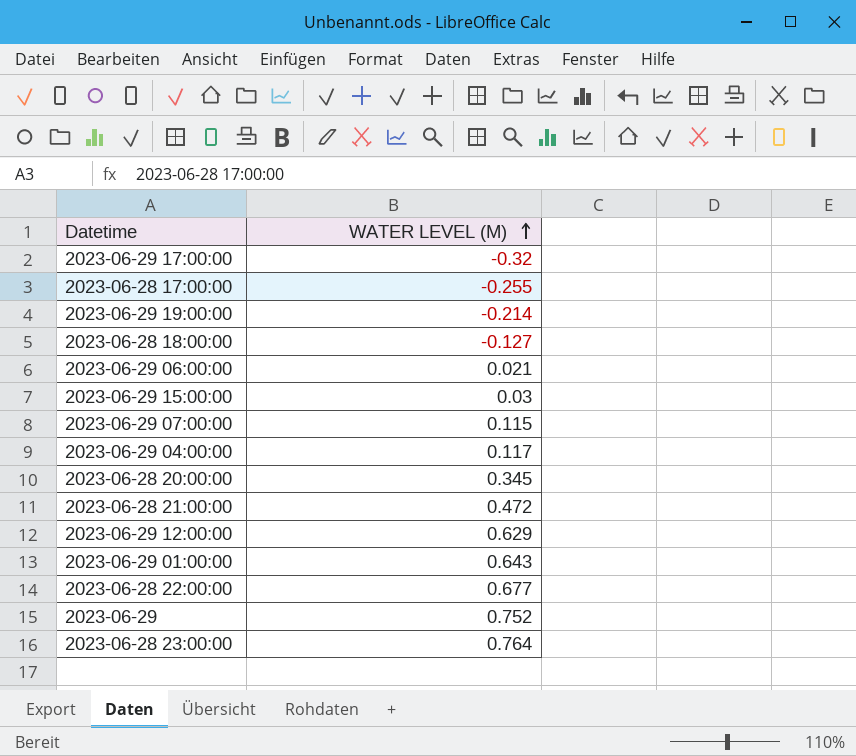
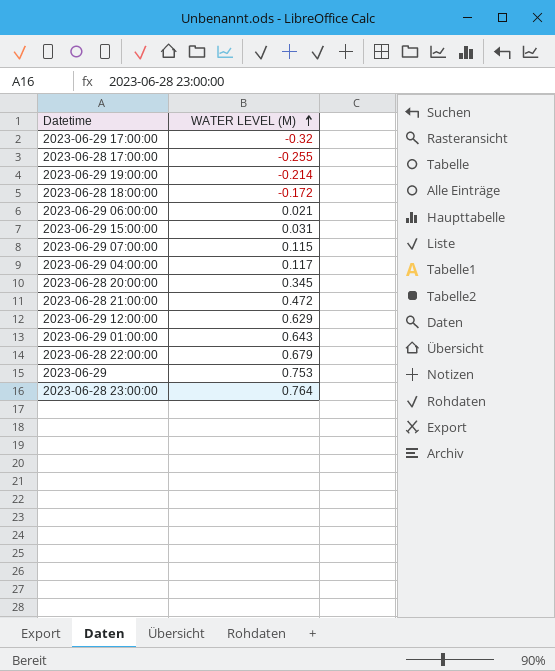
2023-06-28 18:00:00 | WATER LEVEL (M): -0.127 -> -0.172
2023-06-29 15:00:00 | WATER LEVEL (M): 0.03 -> 0.031
2023-06-28 22:00:00 | WATER LEVEL (M): 0.677 -> 0.679
2023-06-29 | WATER LEVEL (M): 0.752 -> 0.753

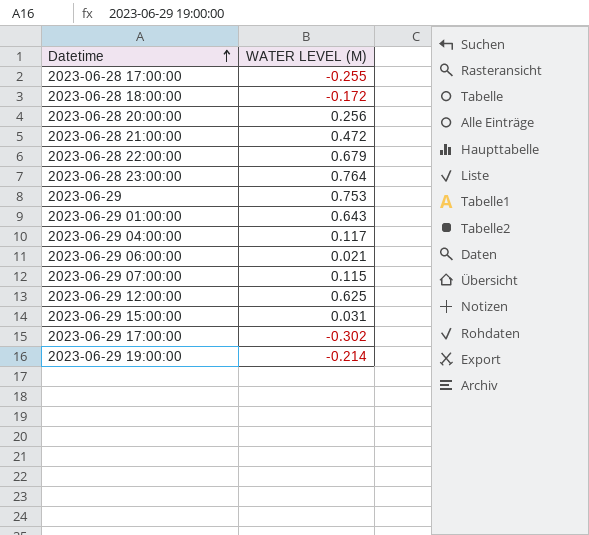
row order: WATER LEVEL (M) ascending -> Datetime ascending
2023-06-28 20:00:00 | WATER LEVEL (M): 0.345 -> 0.256
2023-06-29 12:00:00 | WATER LEVEL (M): 0.629 -> 0.625
2023-06-29 17:00:00 | WATER LEVEL (M): -0.32 -> -0.302

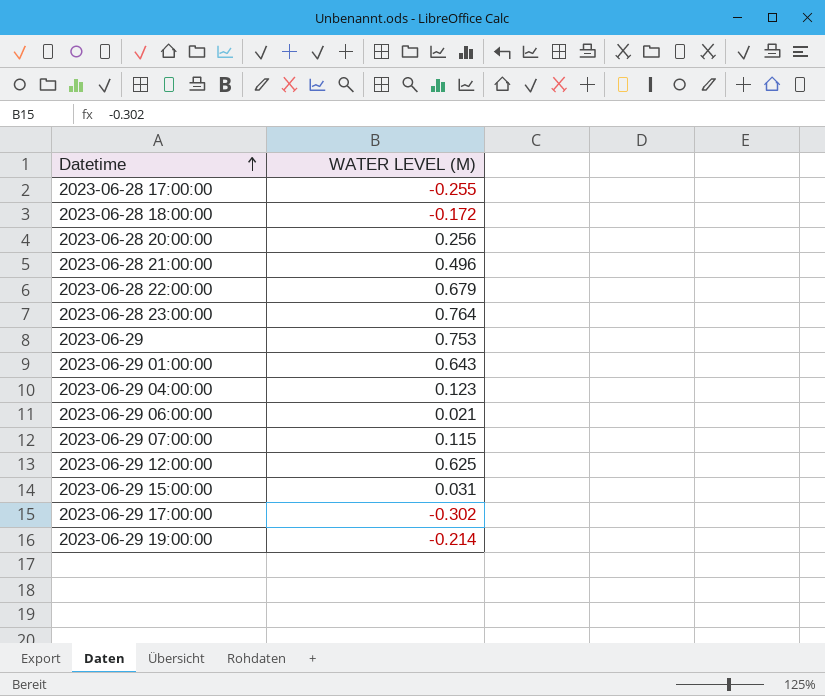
2023-06-28 21:00:00 | WATER LEVEL (M): 0.472 -> 0.496
2023-06-29 04:00:00 | WATER LEVEL (M): 0.117 -> 0.123

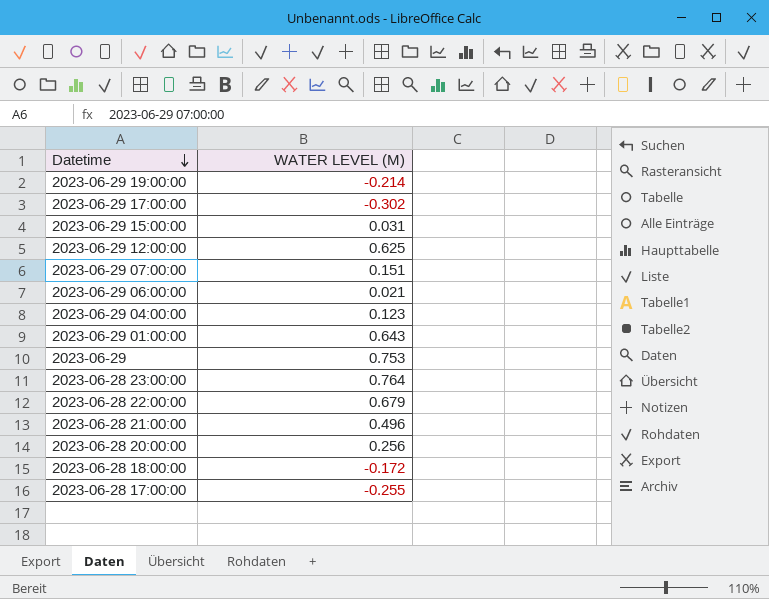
row order: Datetime ascending -> Datetime descending
2023-06-29 07:00:00 | WATER LEVEL (M): 0.115 -> 0.151

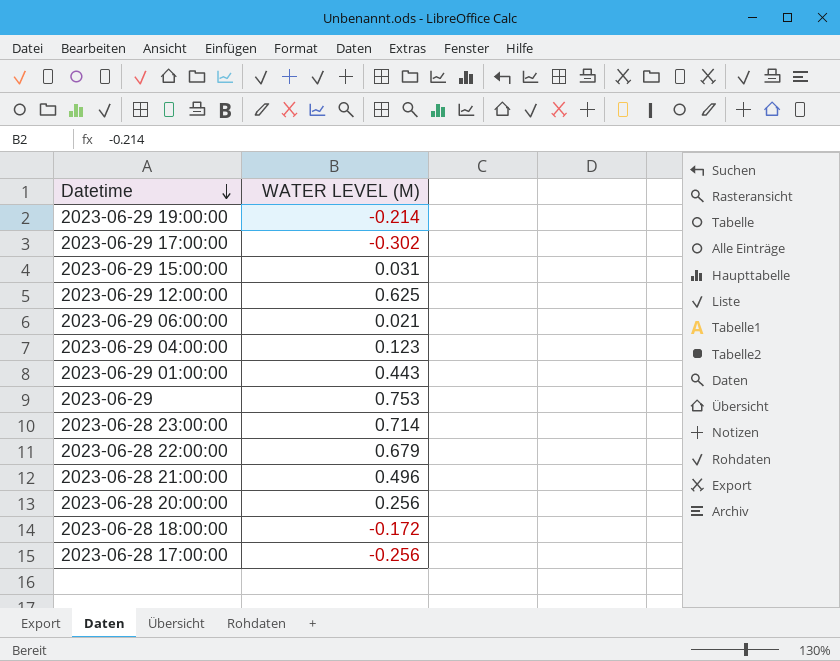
row 2023-06-29 07:00:00: 0.151 -> none
2023-06-29 01:00:00 | WATER LEVEL (M): 0.643 -> 0.443
2023-06-28 23:00:00 | WATER LEVEL (M): 0.764 -> 0.714
2023-06-28 17:00:00 | WATER LEVEL (M): -0.255 -> -0.256

